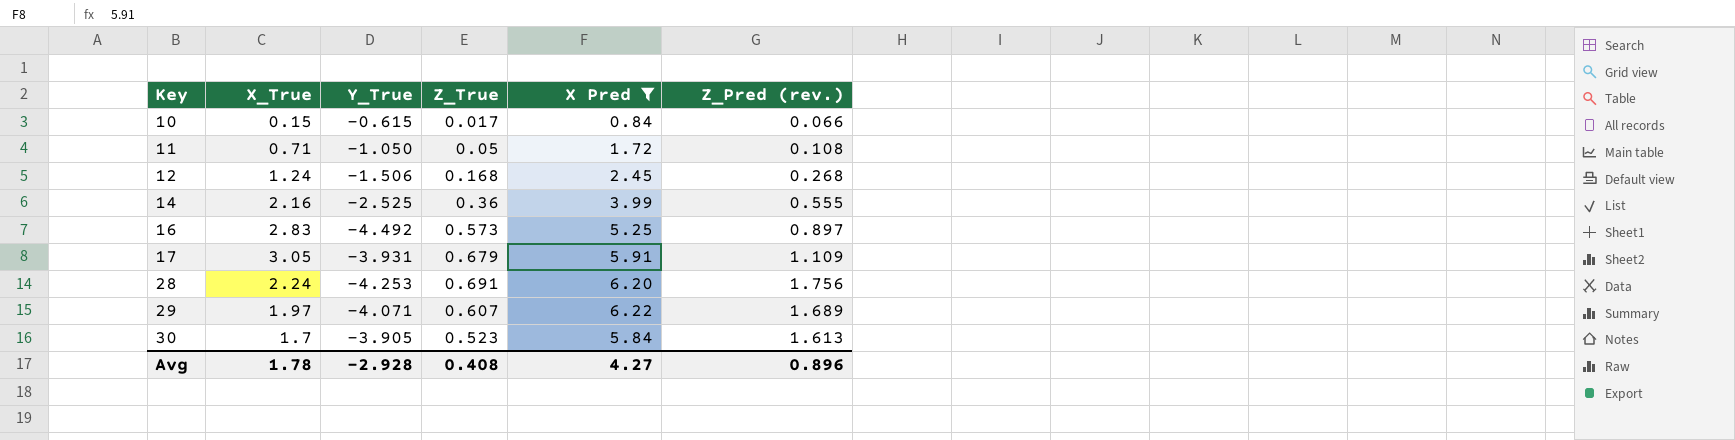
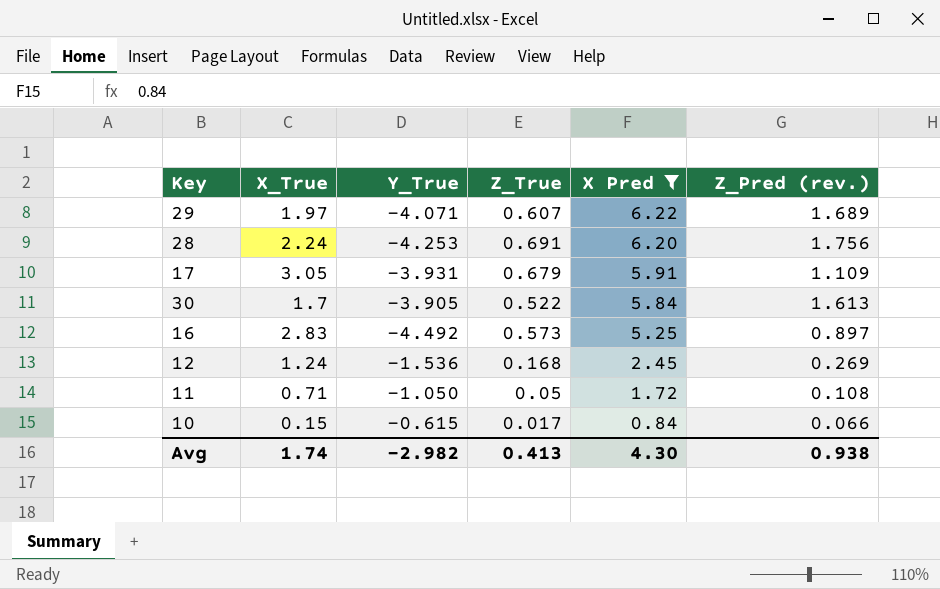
row order: Key ascending -> X Pred descending
row 14: 2.16 | -2.525 | 0.36 | 3.99 | 0.555 -> none
30 | Z_True: 0.523 -> 0.522
12 | Y_True: -1.506 -> -1.536
12 | Z_Pred (rev.): 0.268 -> 0.269
Avg | X_True: 1.78 -> 1.74
Avg | Y_True: -2.928 -> -2.982
Avg | Z_True: 0.408 -> 0.413
Avg | X Pred: 4.27 -> 4.30
Avg | Z_Pred (rev.): 0.896 -> 0.938

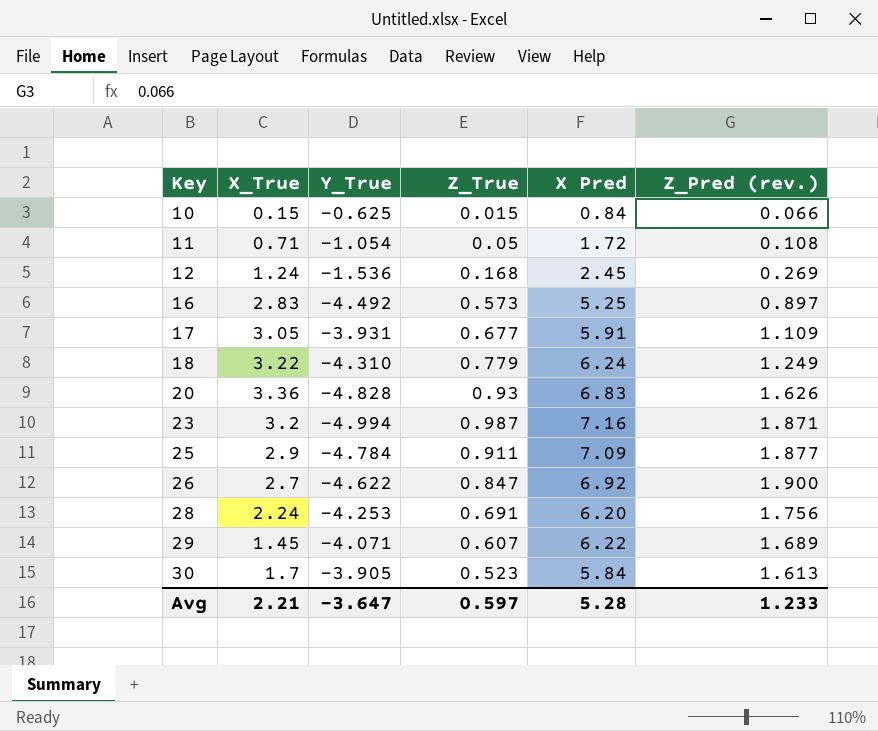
filter: X Pred <= 6.22 -> none
row order: X Pred descending -> Key ascending
10 | Y_True: -0.615 -> -0.625
10 | Z_True: 0.017 -> 0.015
11 | Y_True: -1.050 -> -1.054
17 | Z_True: 0.679 -> 0.677
29 | X_True: 1.97 -> 1.45
30 | Z_True: 0.522 -> 0.523
Avg | X_True: 1.74 -> 2.21
Avg | Y_True: -2.982 -> -3.647
Avg | Z_True: 0.413 -> 0.597
Avg | X Pred: 4.30 -> 5.28
Avg | Z_Pred (rev.): 0.938 -> 1.233

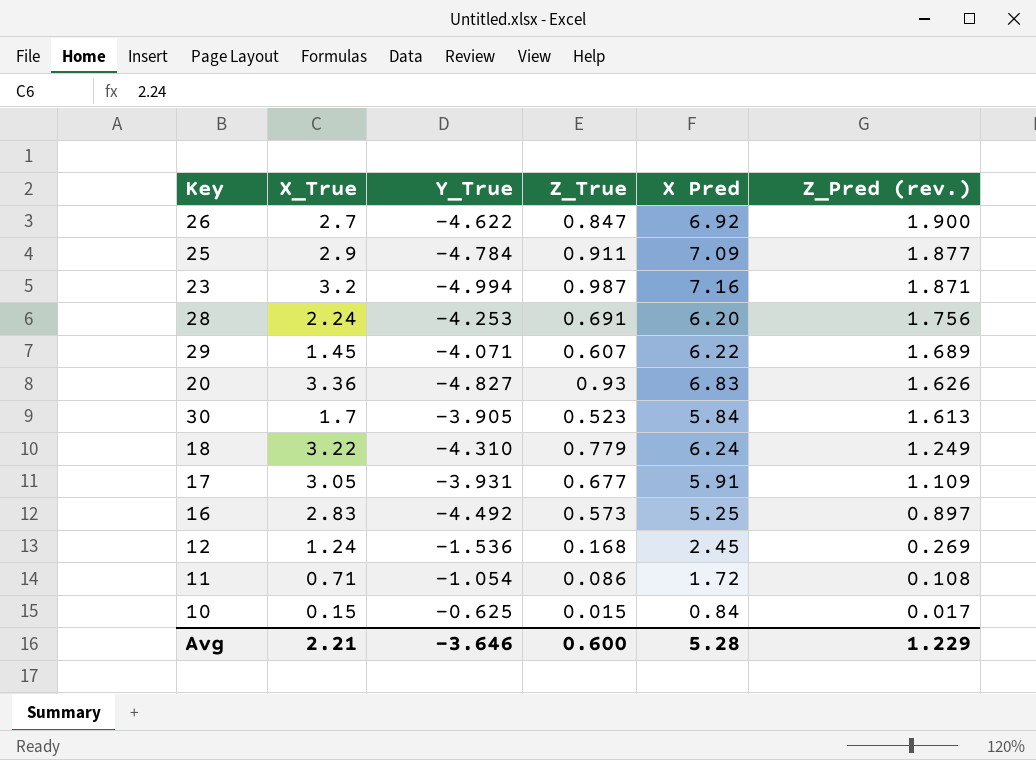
row order: Key ascending -> Z_Pred (rev.) descending
20 | Y_True: -4.828 -> -4.827
11 | Z_True: 0.05 -> 0.086
10 | Z_Pred (rev.): 0.066 -> 0.017
Avg | Y_True: -3.647 -> -3.646
Avg | Z_True: 0.597 -> 0.600
Avg | Z_Pred (rev.): 1.233 -> 1.229

